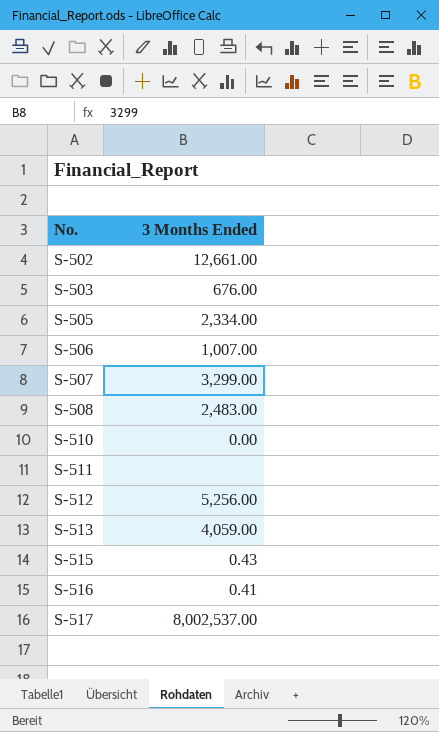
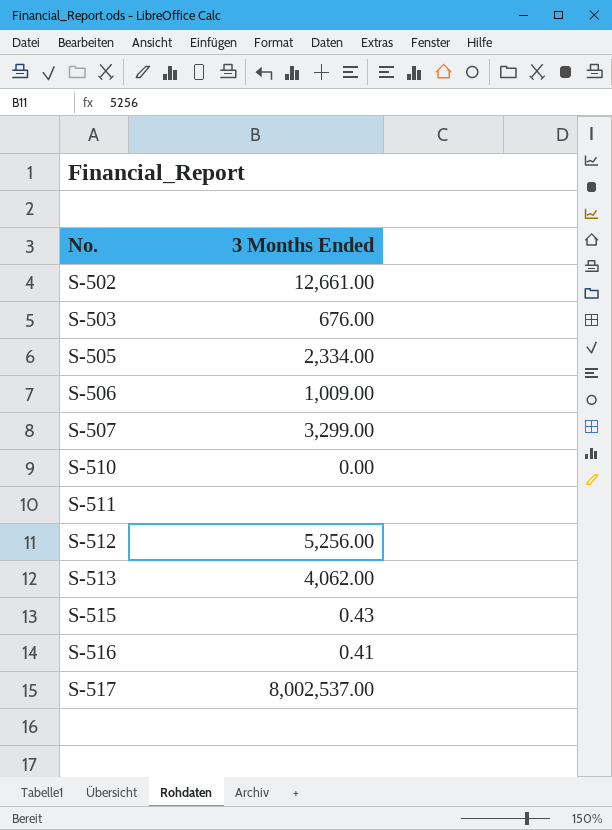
row S-508: 2,483.00 -> none
S-506 | 3 Months Ended: 1,007.00 -> 1,009.00
S-513 | 3 Months Ended: 4,059.00 -> 4,062.00

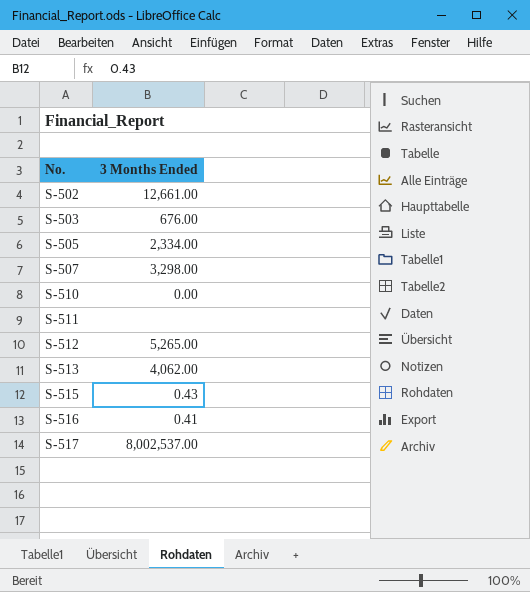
row S-506: 1,009.00 -> none
S-507 | 3 Months Ended: 3,299.00 -> 3,298.00
S-512 | 3 Months Ended: 5,256.00 -> 5,265.00

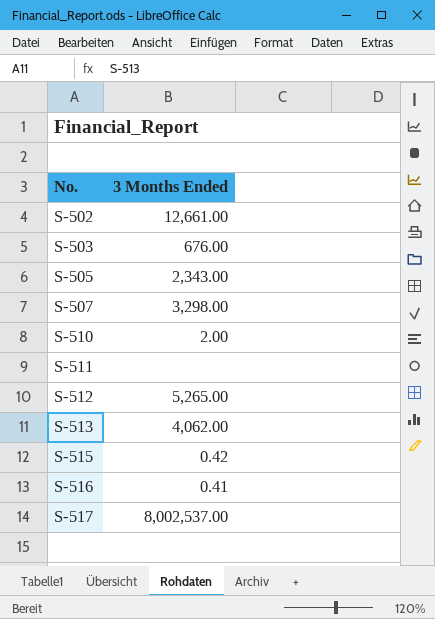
S-505 | 3 Months Ended: 2,334.00 -> 2,343.00
S-510 | 3 Months Ended: 0.00 -> 2.00
S-515 | 3 Months Ended: 0.43 -> 0.42

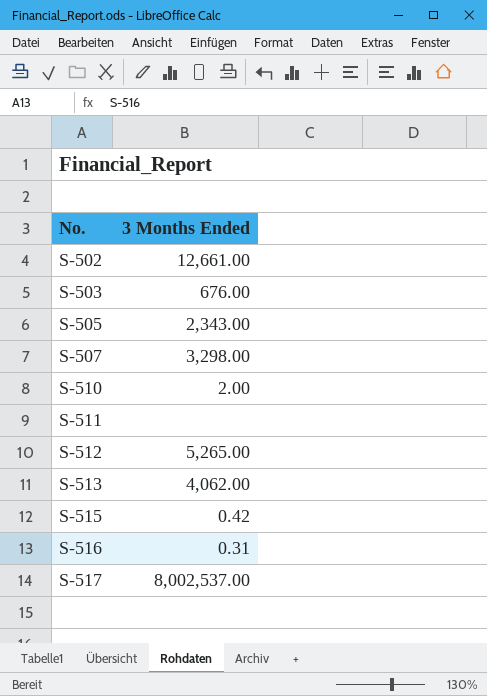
S-516 | 3 Months Ended: 0.41 -> 0.31

